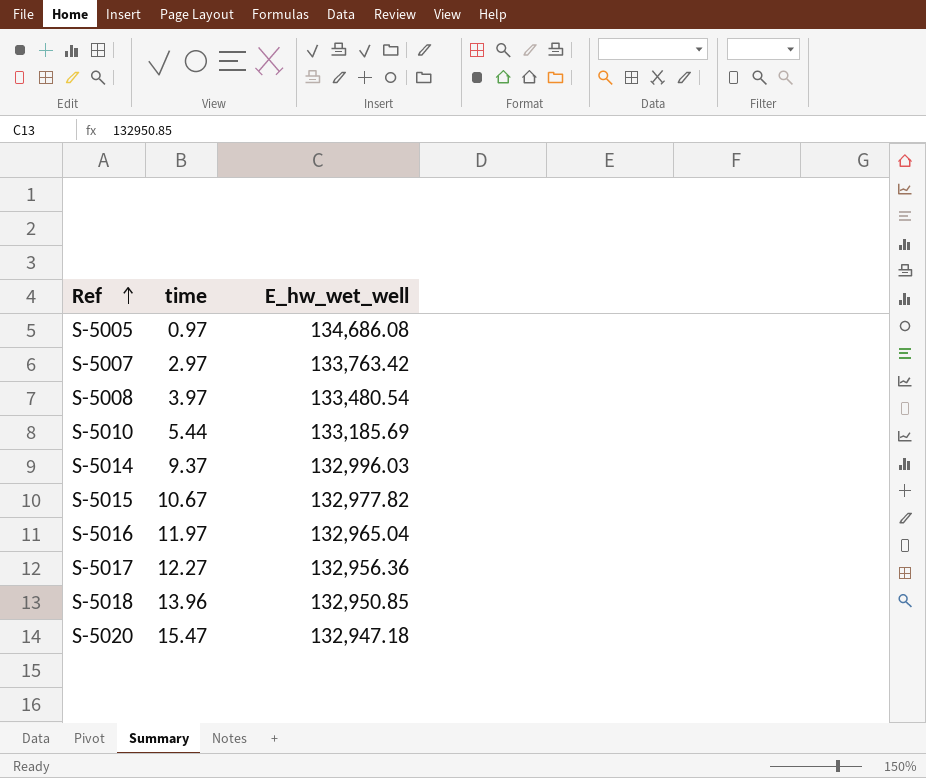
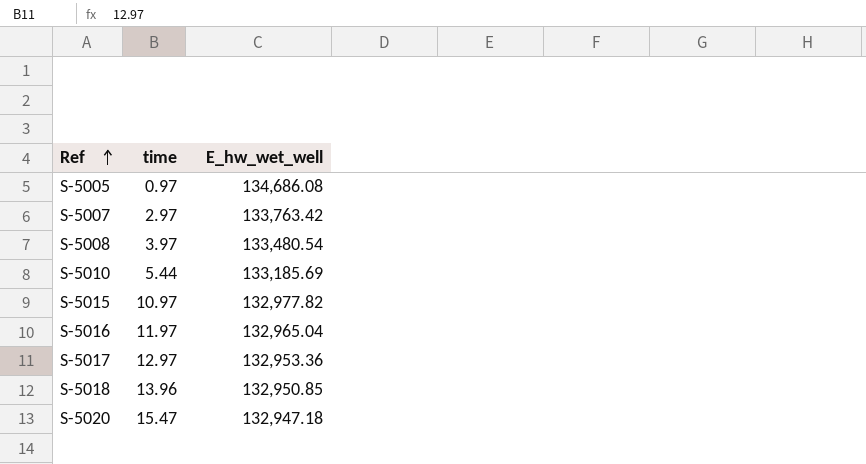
row S-5014: 9.37 | 132,996.03 -> none
S-5015 | time: 10.67 -> 10.97
S-5017 | time: 12.27 -> 12.97
S-5017 | E_hw_wet_well: 132,956.36 -> 132,953.36

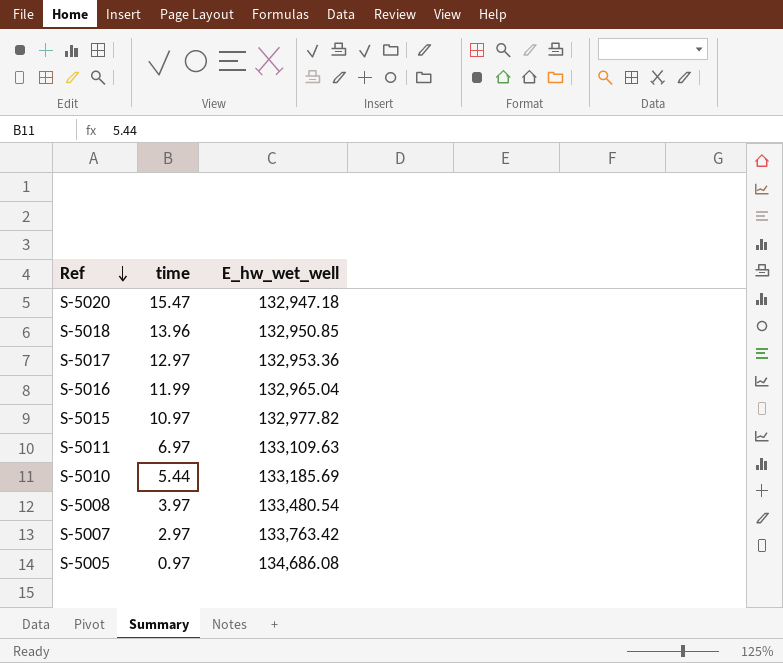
row order: Ref ascending -> Ref descending
S-5016 | time: 11.97 -> 11.99
row S-5011: none -> 6.97 | 133,109.63

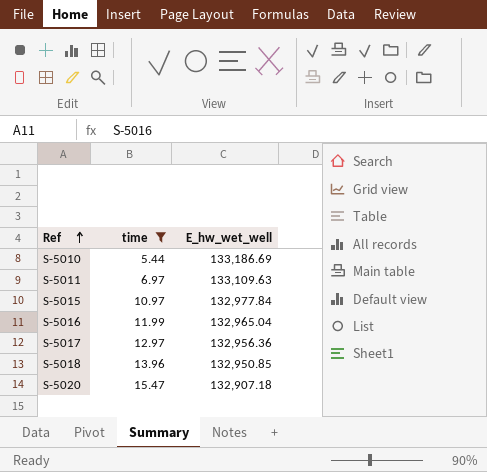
filter: none -> time >= 5.44
row order: Ref descending -> Ref ascending
S-5010 | E_hw_wet_well: 133,185.69 -> 133,186.69
S-5015 | E_hw_wet_well: 132,977.82 -> 132,977.84
S-5017 | E_hw_wet_well: 132,953.36 -> 132,956.36
S-5020 | E_hw_wet_well: 132,947.18 -> 132,907.18

